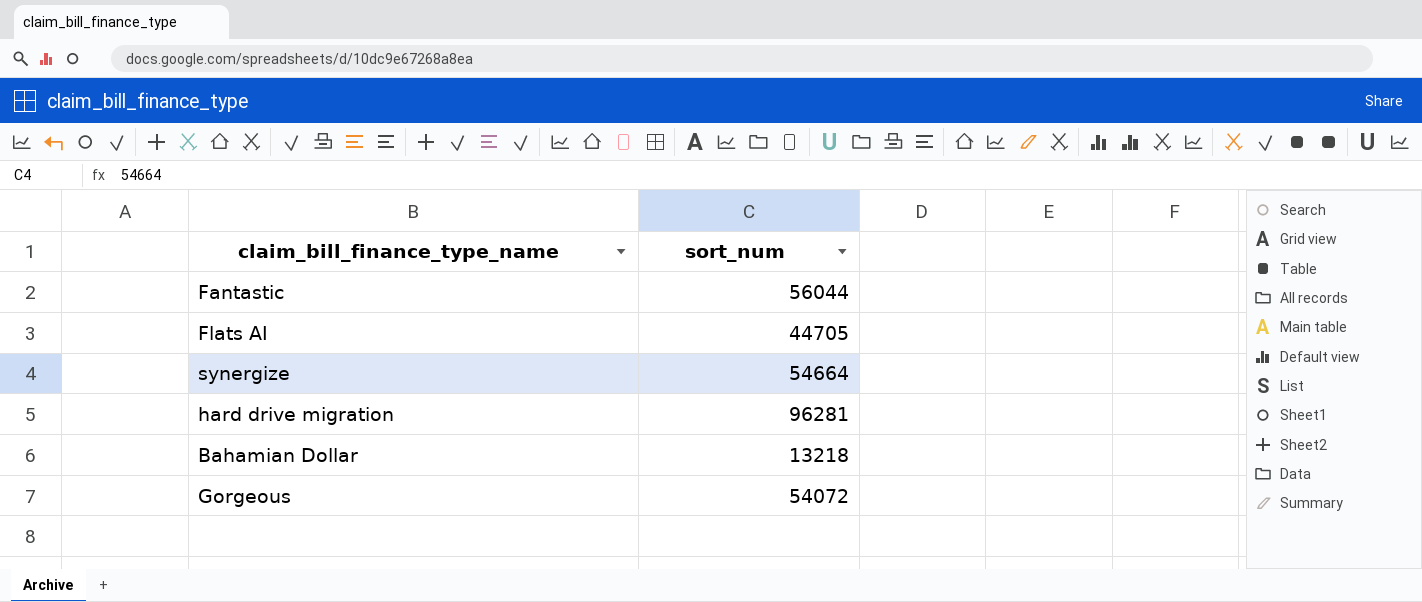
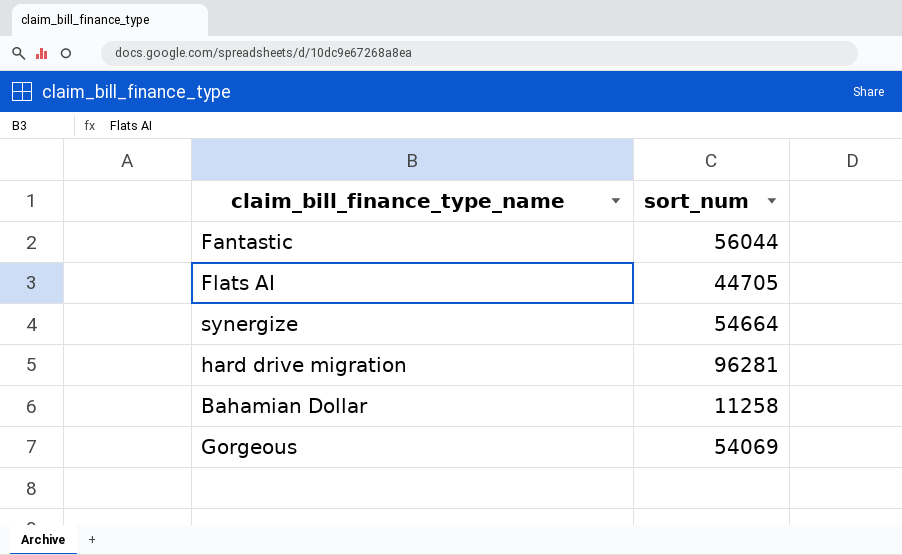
Bahamian Dollar | sort_num: 13218 -> 11258
Gorgeous | sort_num: 54072 -> 54069

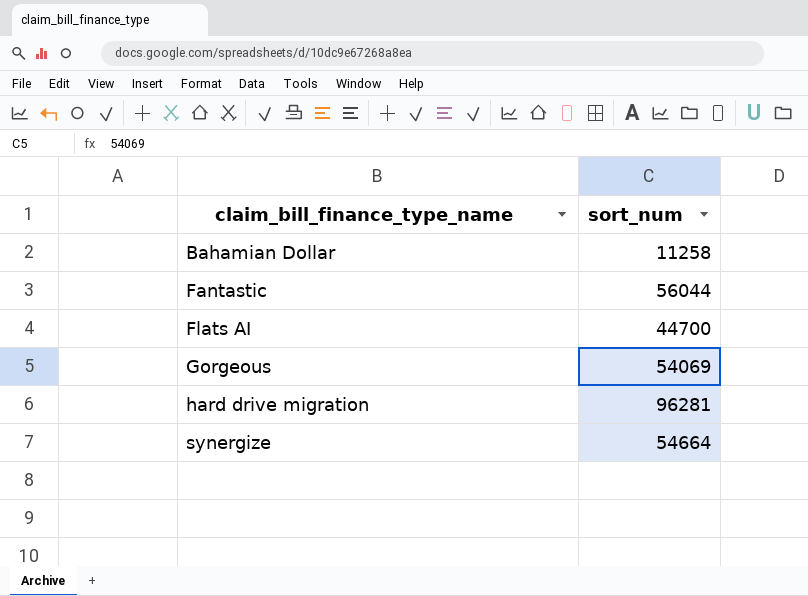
row order: none -> claim_bill_finance_type_name ascending
Flats AI | sort_num: 44705 -> 44700

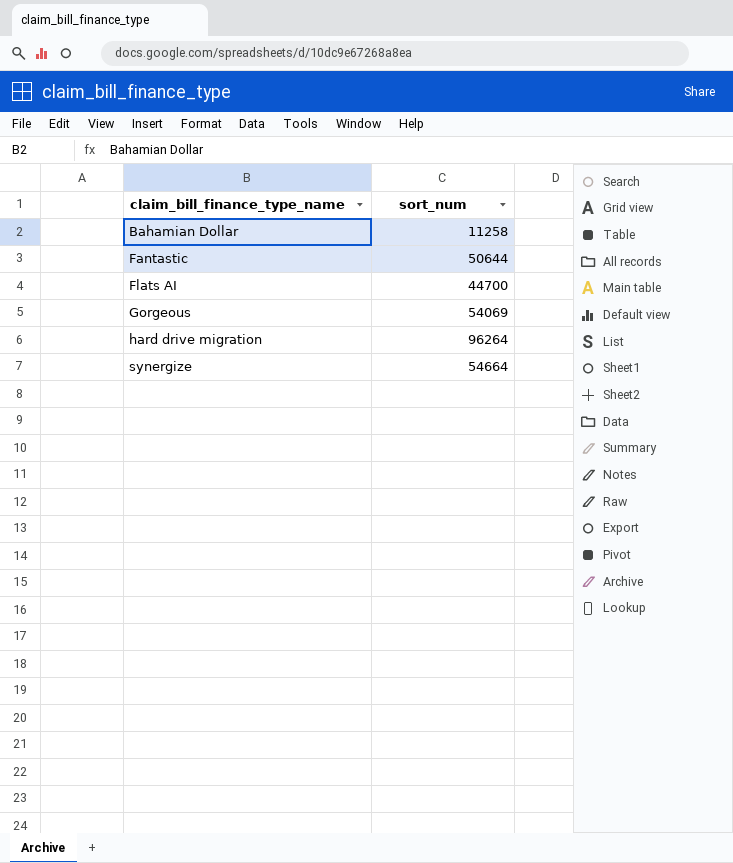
Fantastic | sort_num: 56044 -> 50644
hard drive migration | sort_num: 96281 -> 96264

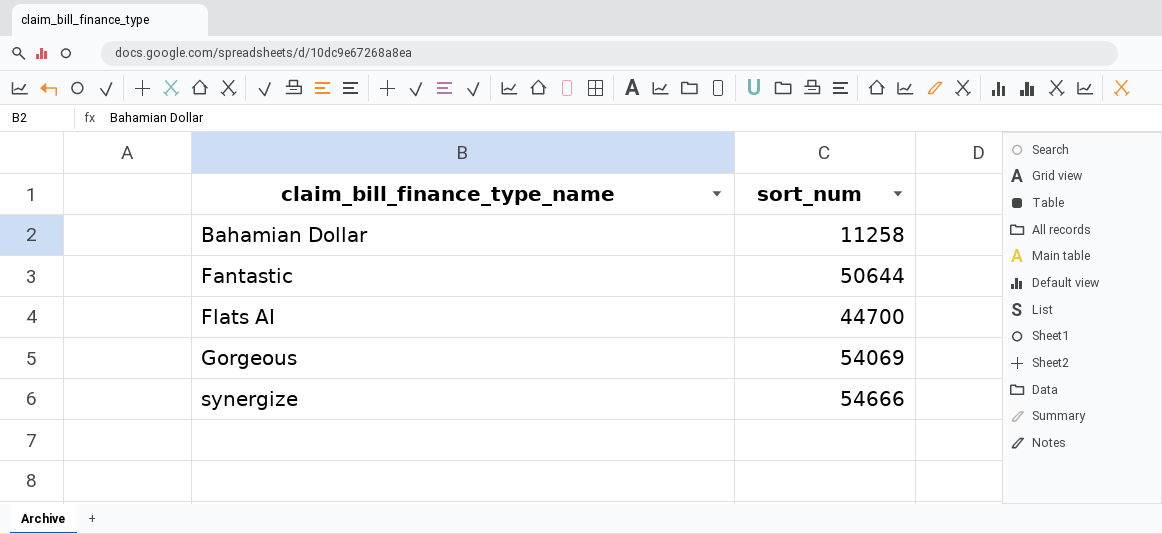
row hard drive migration: 96264 -> none
synergize | sort_num: 54664 -> 54666

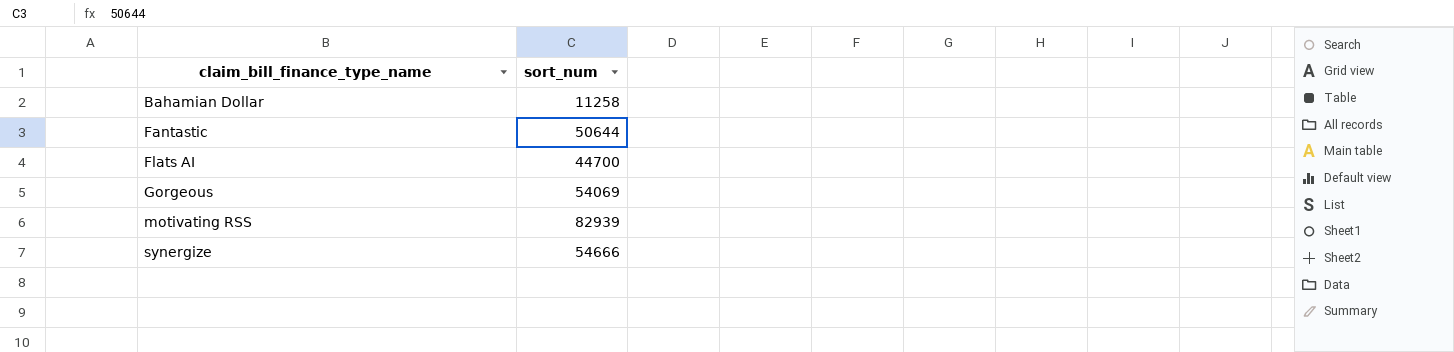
row motivating RSS: none -> 82939

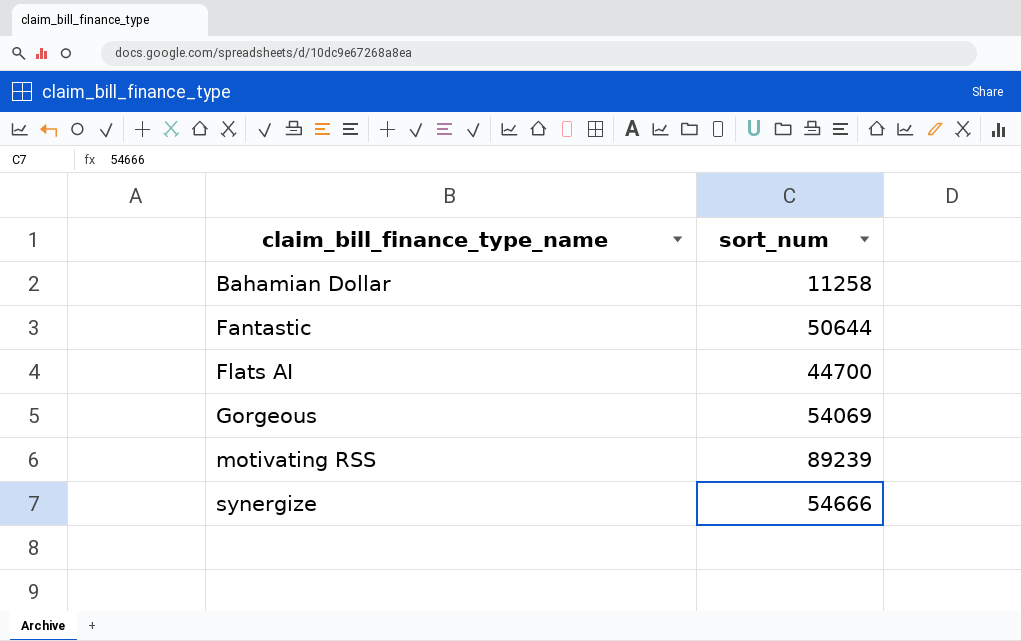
motivating RSS | sort_num: 82939 -> 89239

